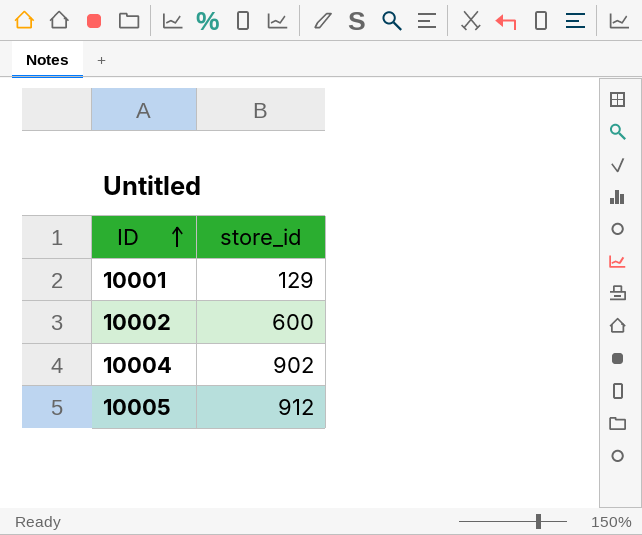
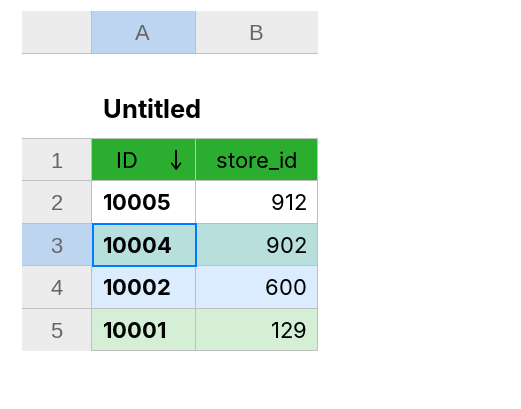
row order: ID ascending -> ID descending

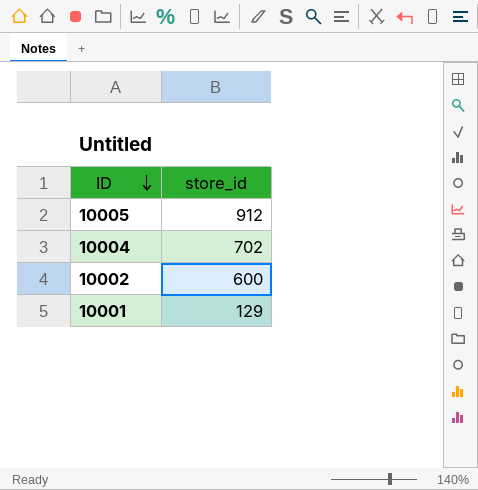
10004 | store_id: 902 -> 702

